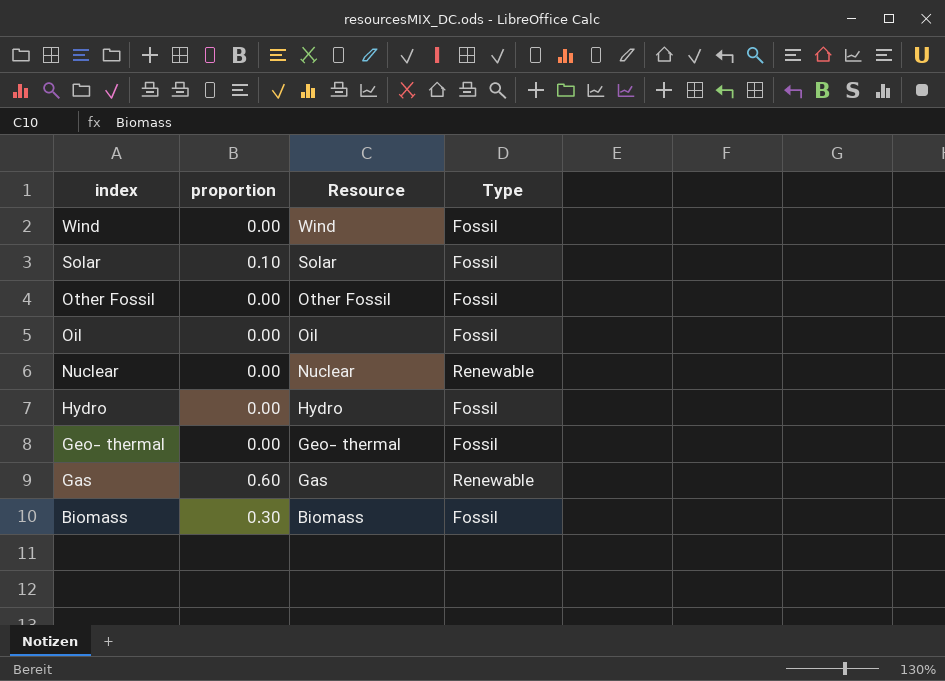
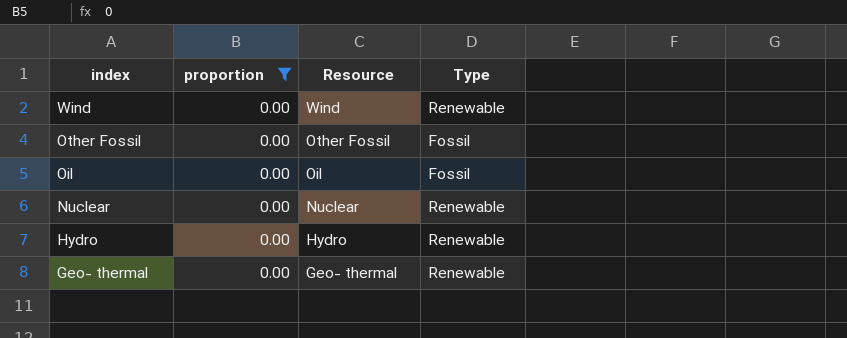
filter: none -> proportion = 0.00
Wind | Type: Fossil -> Renewable
Hydro | Type: Fossil -> Renewable
Geo- thermal | Type: Fossil -> Renewable

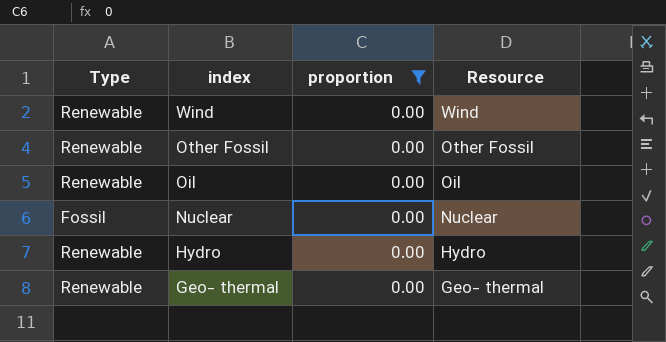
column Type | position: 4 -> 1
Other Fossil | Type: Fossil -> Renewable
Oil | Type: Fossil -> Renewable
Nuclear | Type: Renewable -> Fossil

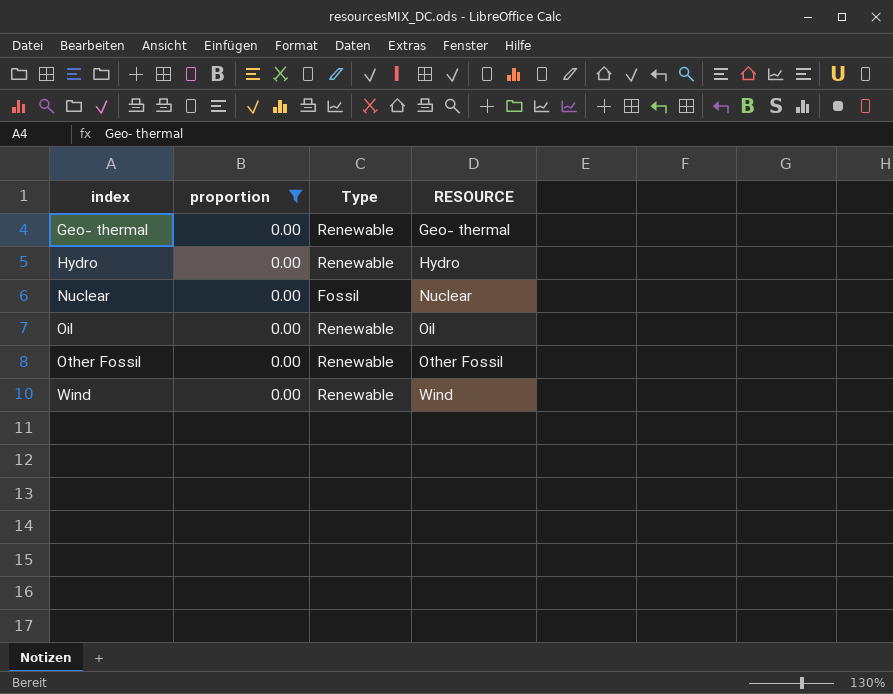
row order: index descending -> index ascending
column Type | position: 1 -> 3
column name: Resource -> RESOURCE

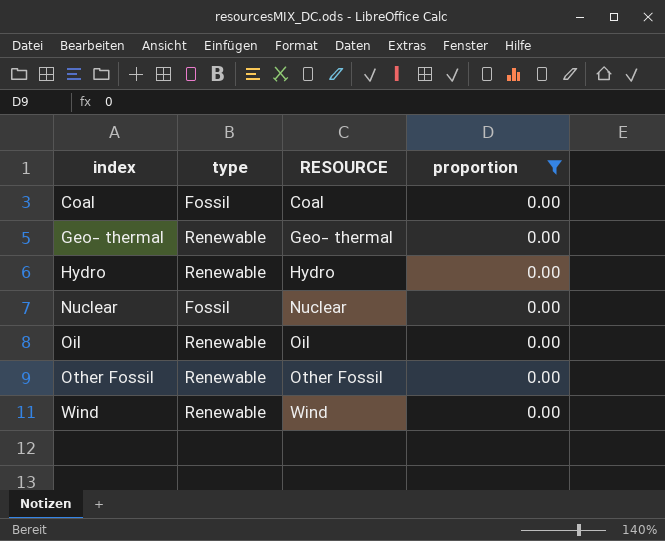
column name: Type -> type
column proportion | position: 2 -> 4
row Coal: none -> Fossil | Coal | 0.00

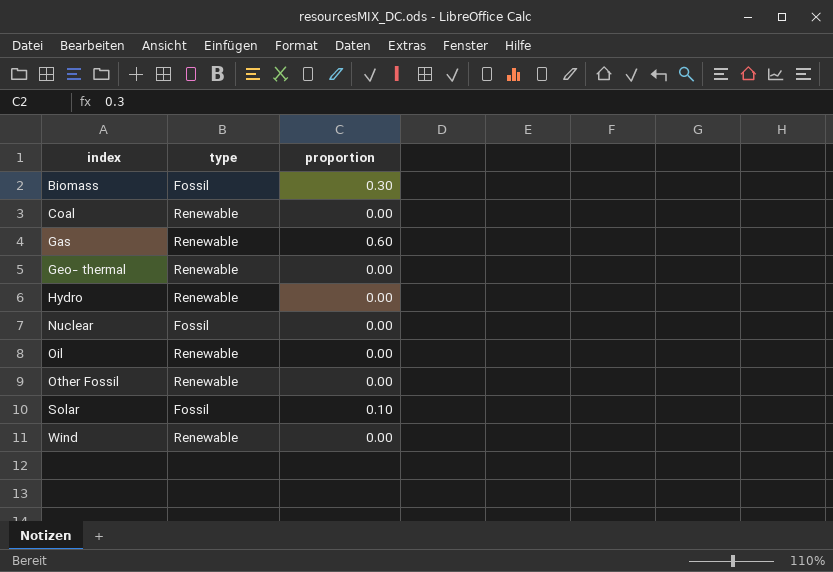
filter: proportion = 0.00 -> none
column RESOURCE | position: 3 -> none
Coal | type: Fossil -> Renewable

